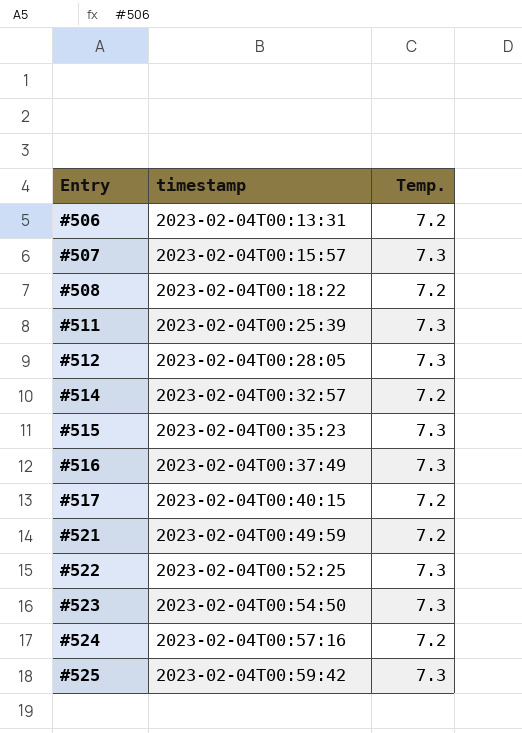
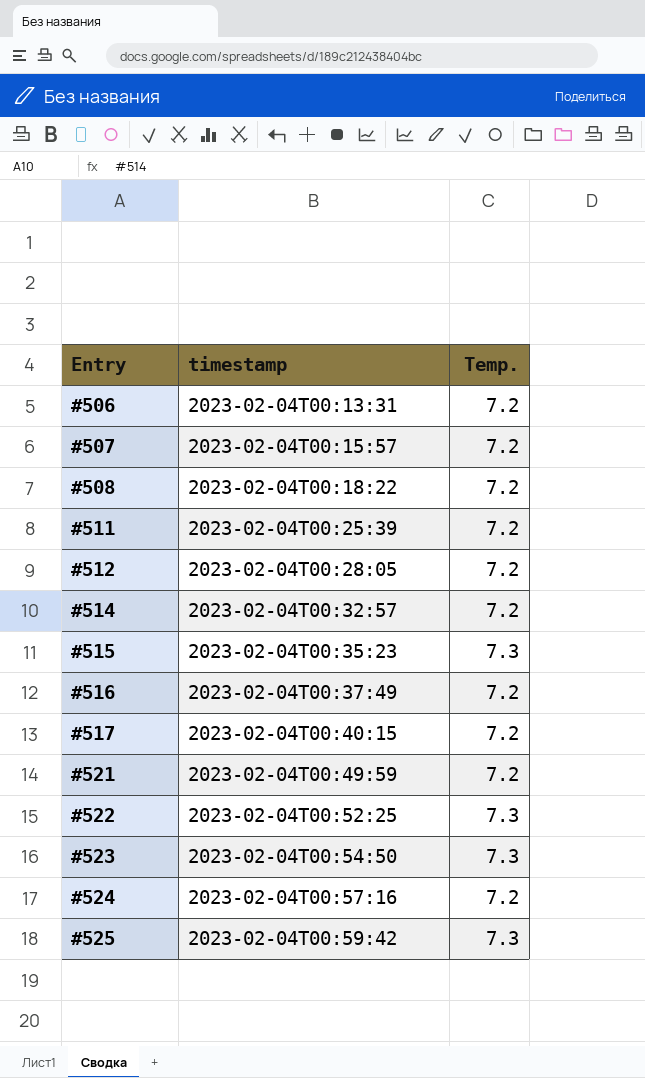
#507 | Temp.: 7.3 -> 7.2
#511 | Temp.: 7.3 -> 7.2
#512 | Temp.: 7.3 -> 7.2
#516 | Temp.: 7.3 -> 7.2

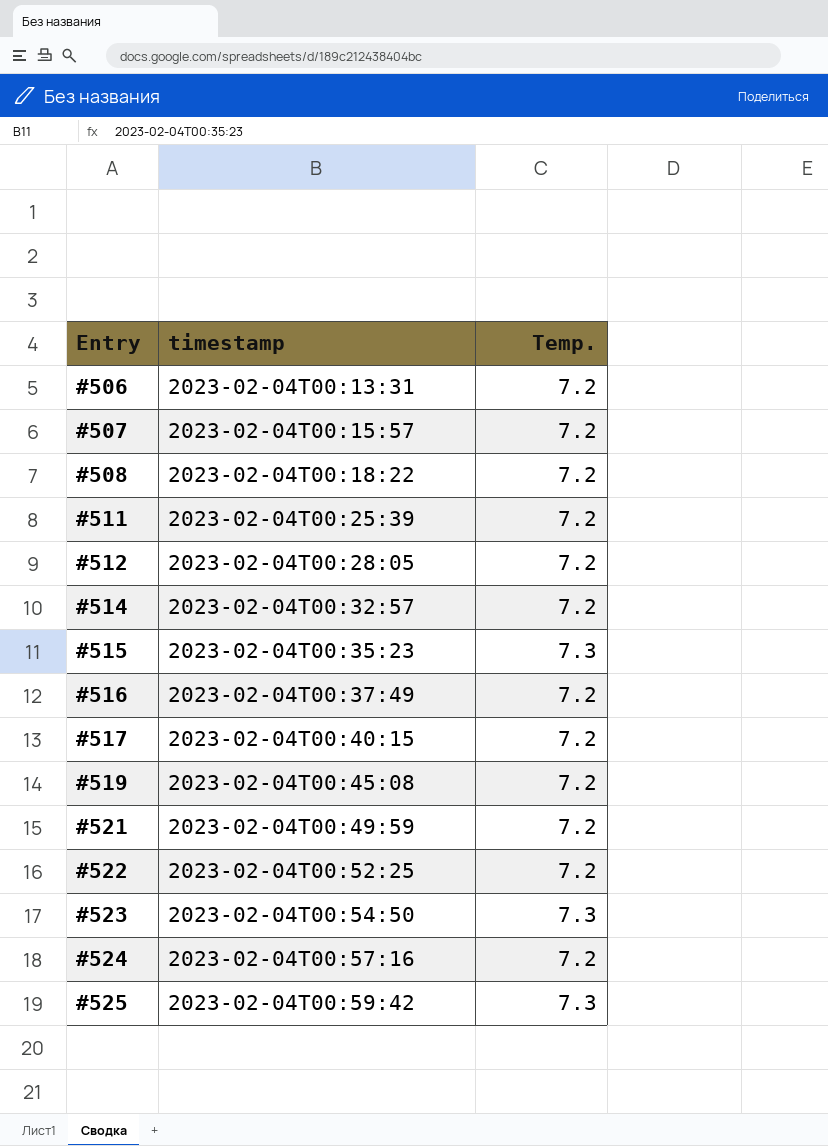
row #519: none -> 2023-02-04T00:45:08 | 7.2
#522 | Temp.: 7.3 -> 7.2

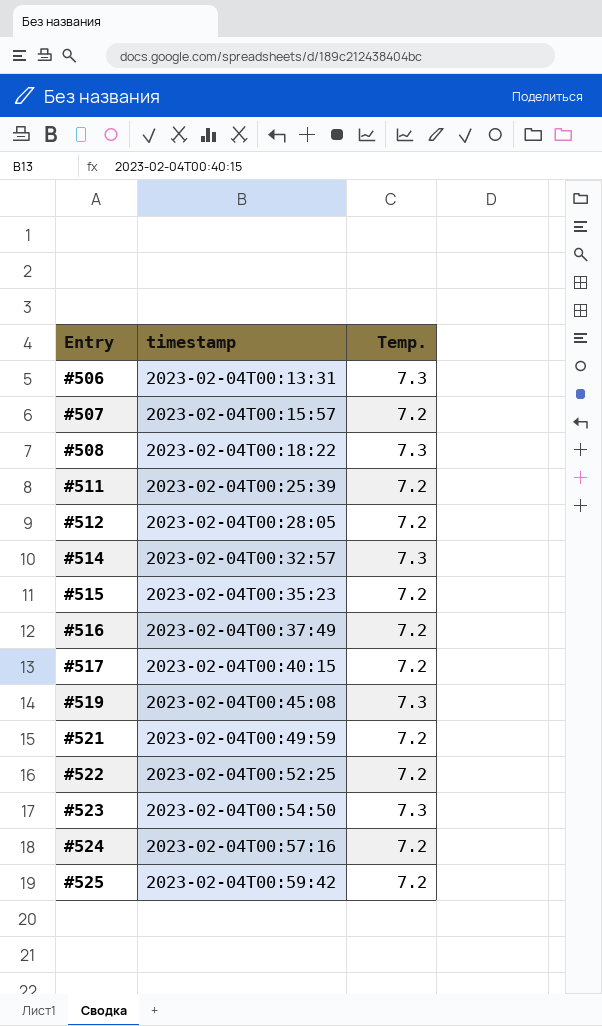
#506 | Temp.: 7.2 -> 7.3
#508 | Temp.: 7.2 -> 7.3
#514 | Temp.: 7.2 -> 7.3
#515 | Temp.: 7.3 -> 7.2
#519 | Temp.: 7.2 -> 7.3
#525 | Temp.: 7.3 -> 7.2

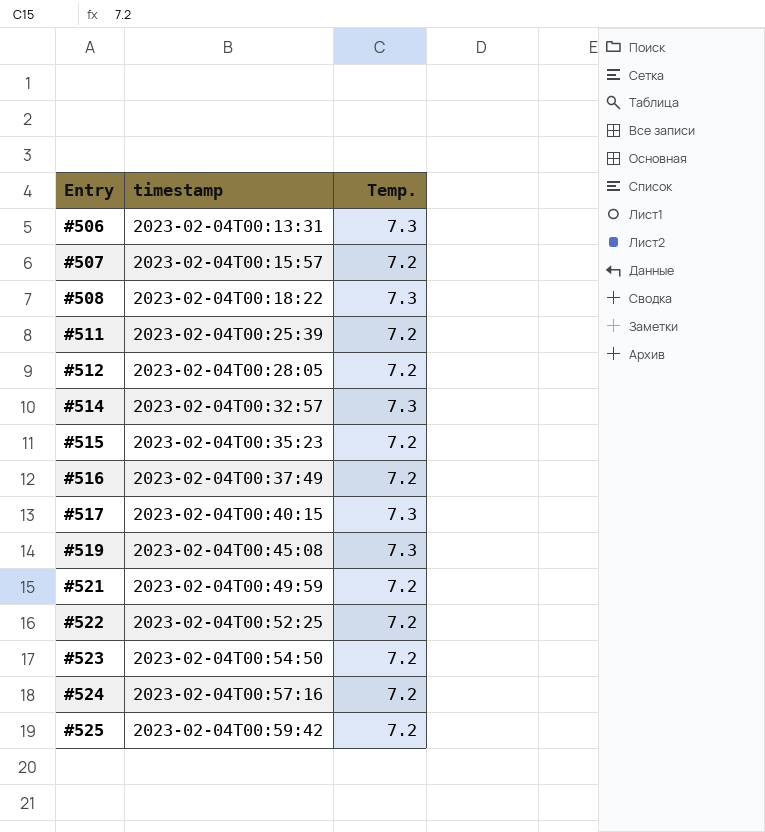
#517 | Temp.: 7.2 -> 7.3
#523 | Temp.: 7.3 -> 7.2

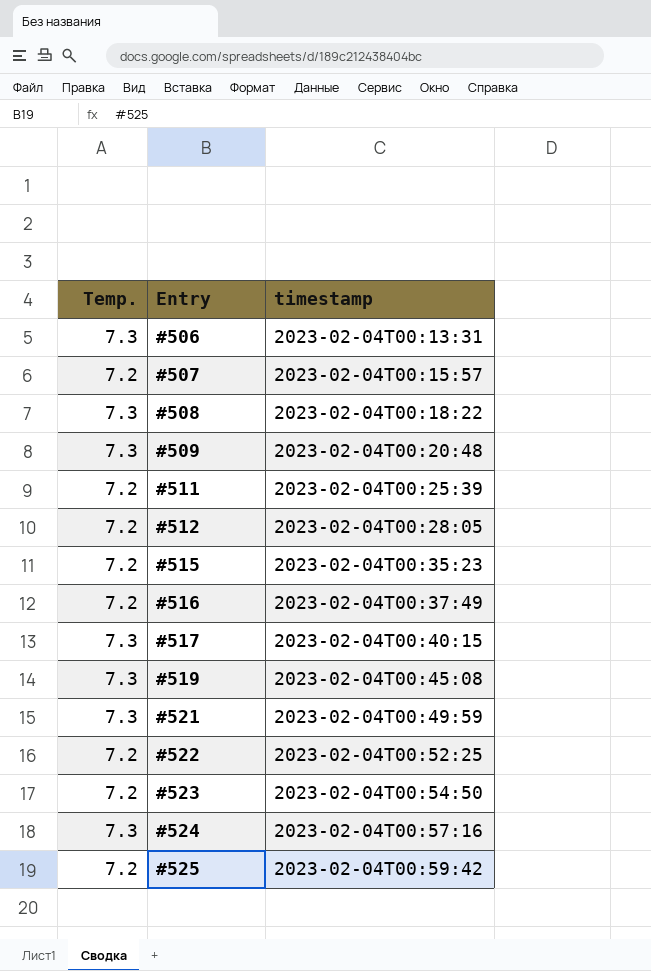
column Temp. | position: 3 -> 1
row #514: 2023-02-04T00:32:57 | 7.3 -> none
row #509: none -> 7.3 | 2023-02-04T00:20:48
#521 | Temp.: 7.2 -> 7.3
#524 | Temp.: 7.2 -> 7.3

